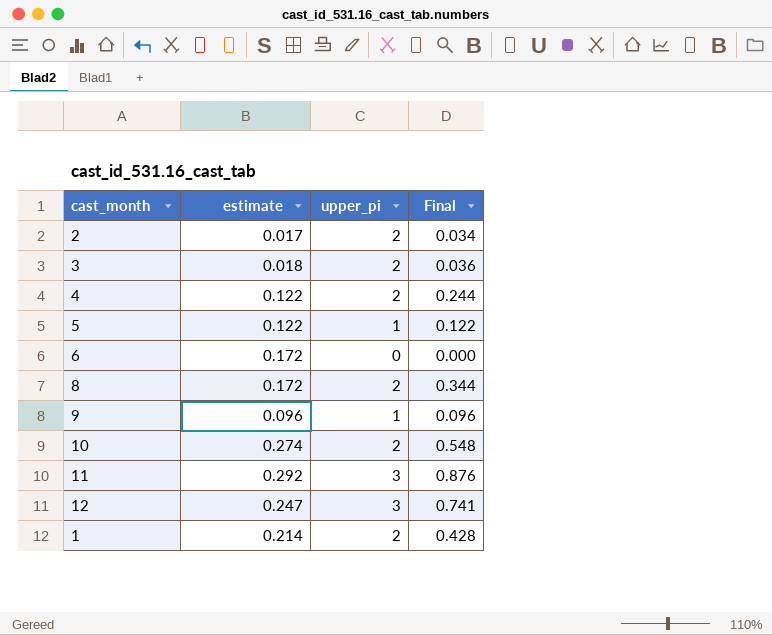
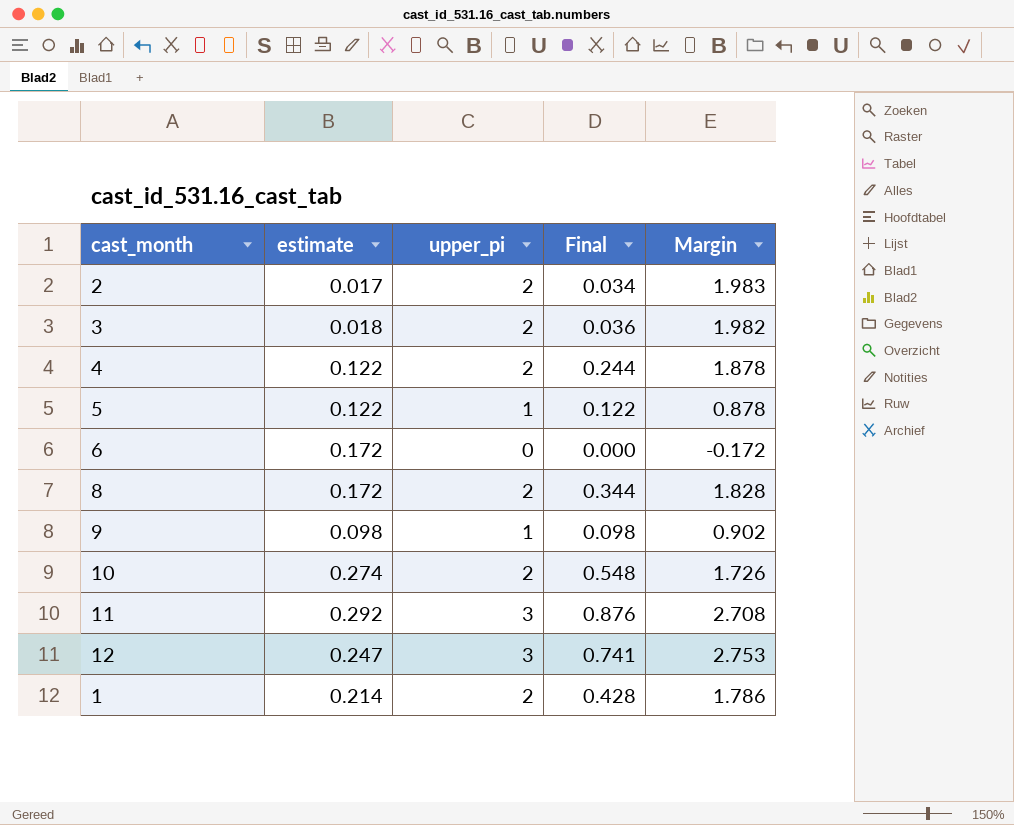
column Margin | formula: none -> [upper_pi] - [estimate]
9 | estimate: 0.096 -> 0.098
9 | Final: 0.096 -> 0.098

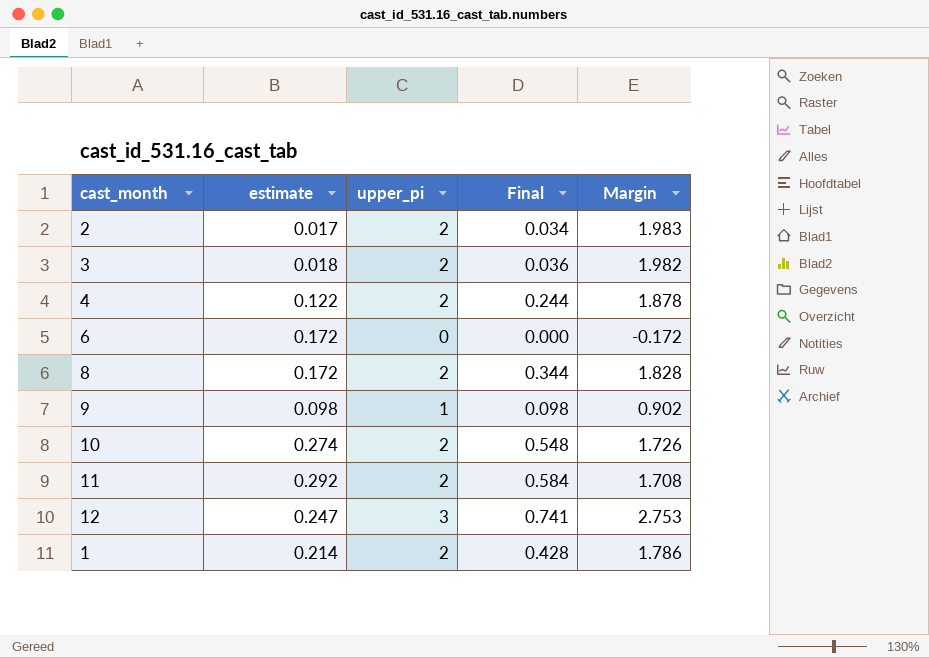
row 5: 0.122 | 1 | 0.122 | 0.878 -> none
11 | upper_pi: 3 -> 2
11 | Final: 0.876 -> 0.584
11 | Margin: 2.708 -> 1.708

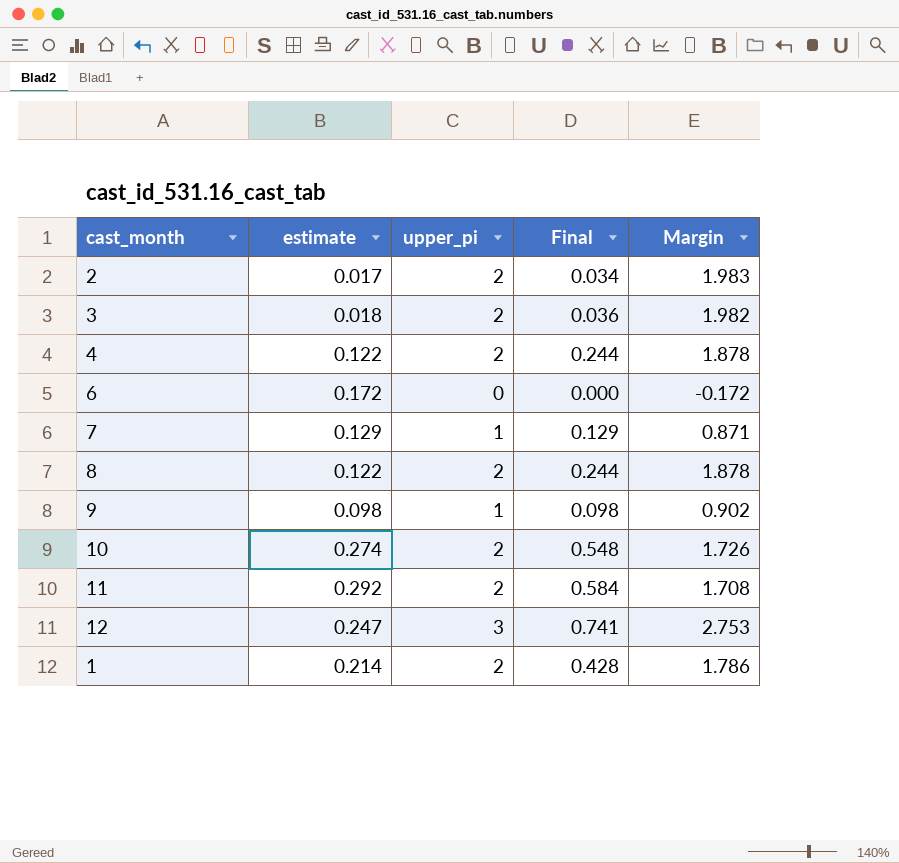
row 7: none -> 0.129 | 1 | 0.129 | 0.871
8 | estimate: 0.172 -> 0.122
8 | Final: 0.344 -> 0.244
8 | Margin: 1.828 -> 1.878

